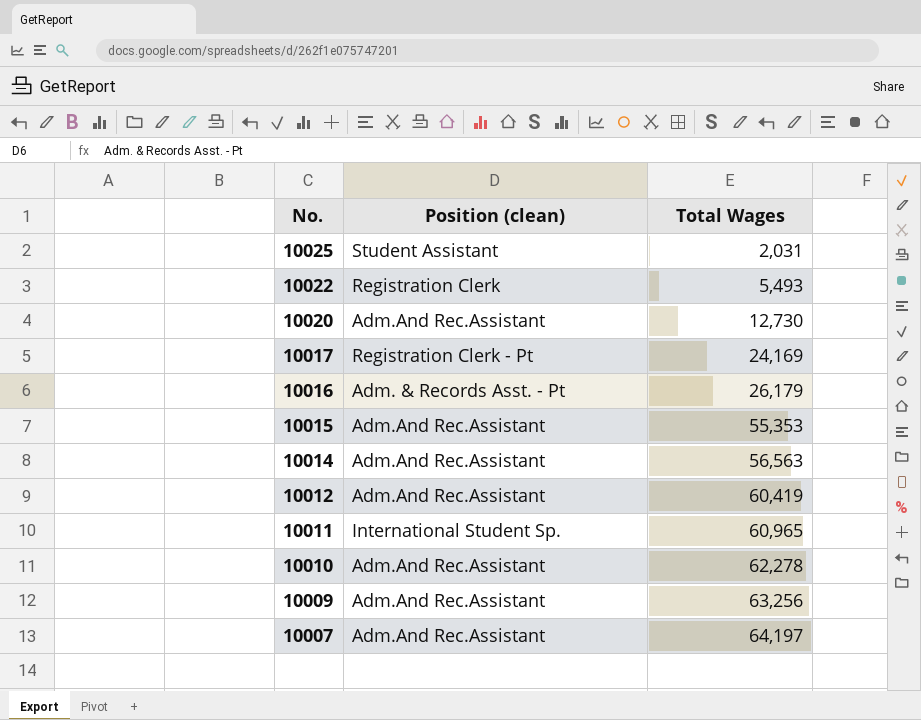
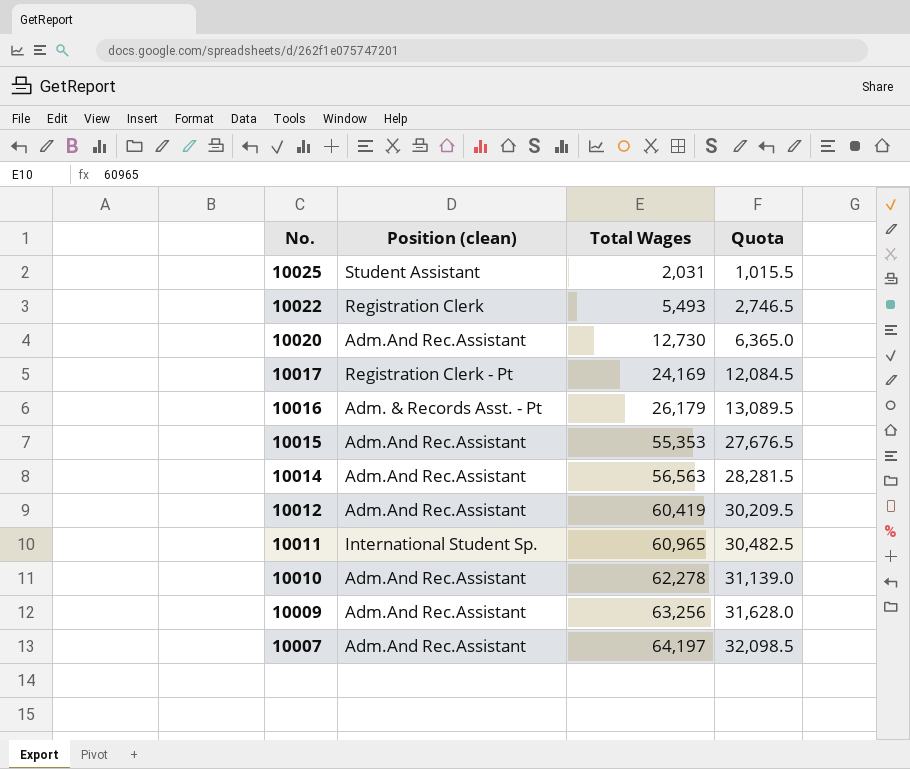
column Quota | formula: none -> [Total Wages] * 0.5

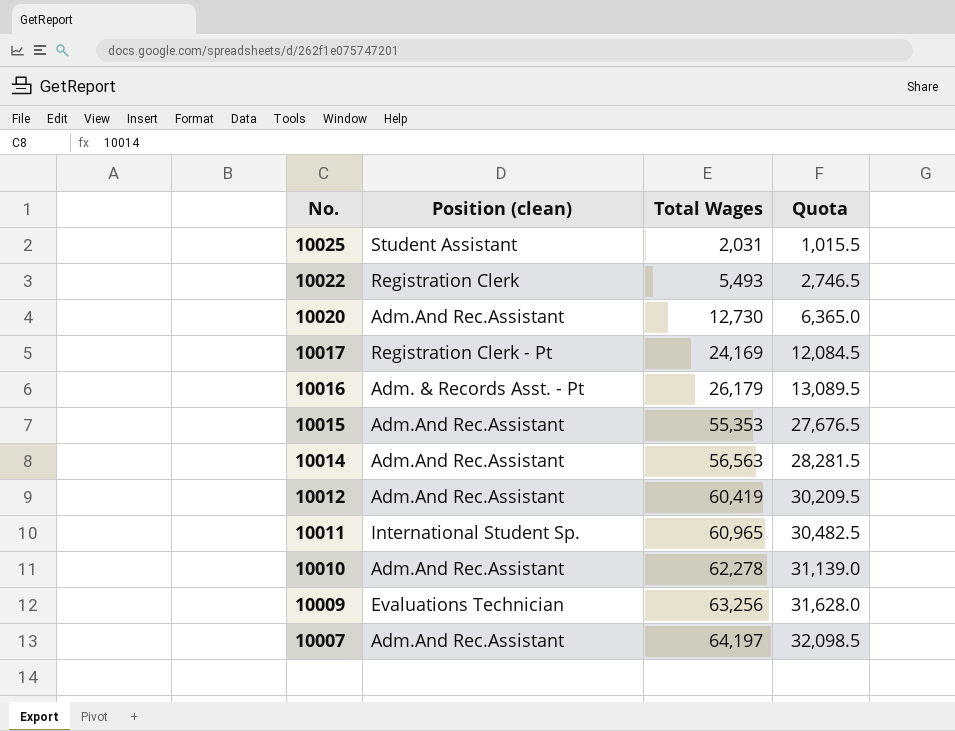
10009 | Position (clean): Adm.And Rec.Assistant -> Evaluations Technician

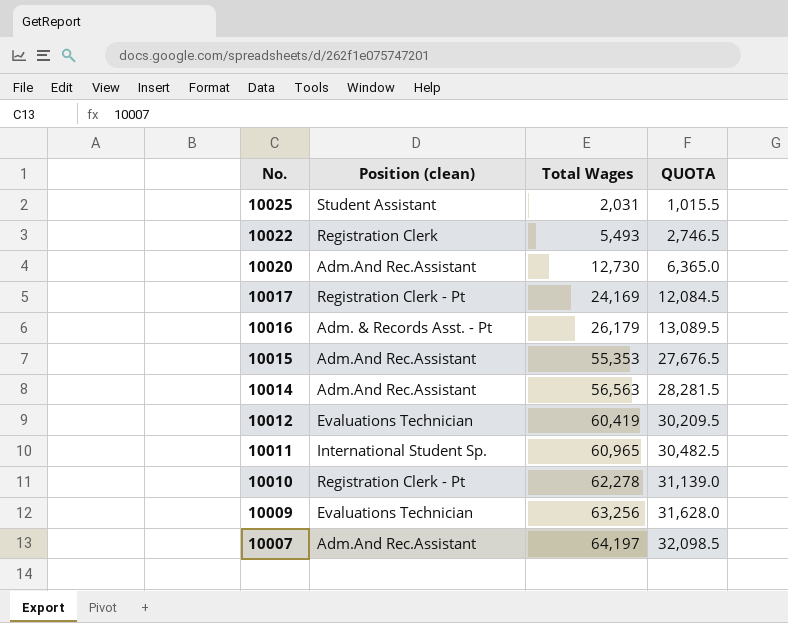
column name: Quota -> QUOTA
10012 | Position (clean): Adm.And Rec.Assistant -> Evaluations Technician
10010 | Position (clean): Adm.And Rec.Assistant -> Registration Clerk - Pt

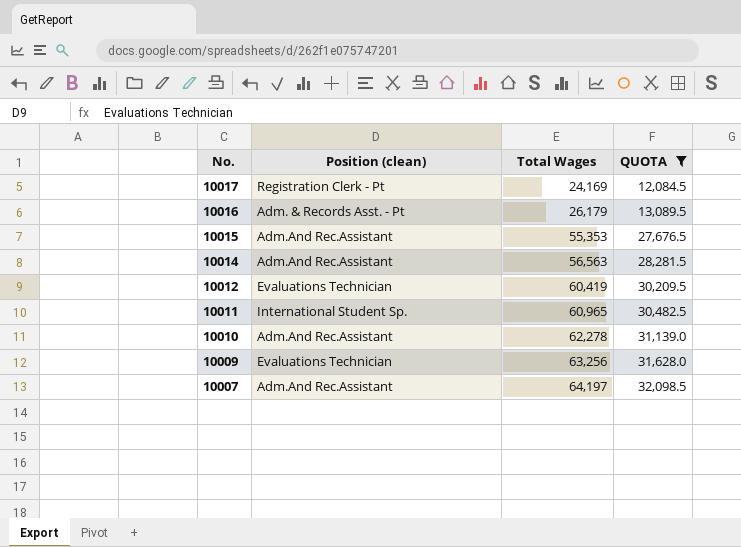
filter: none -> QUOTA >= 12,084.5
10010 | Position (clean): Registration Clerk - Pt -> Adm.And Rec.Assistant

